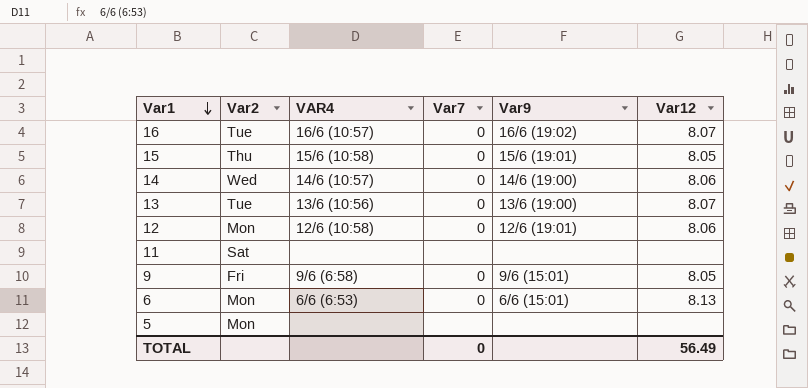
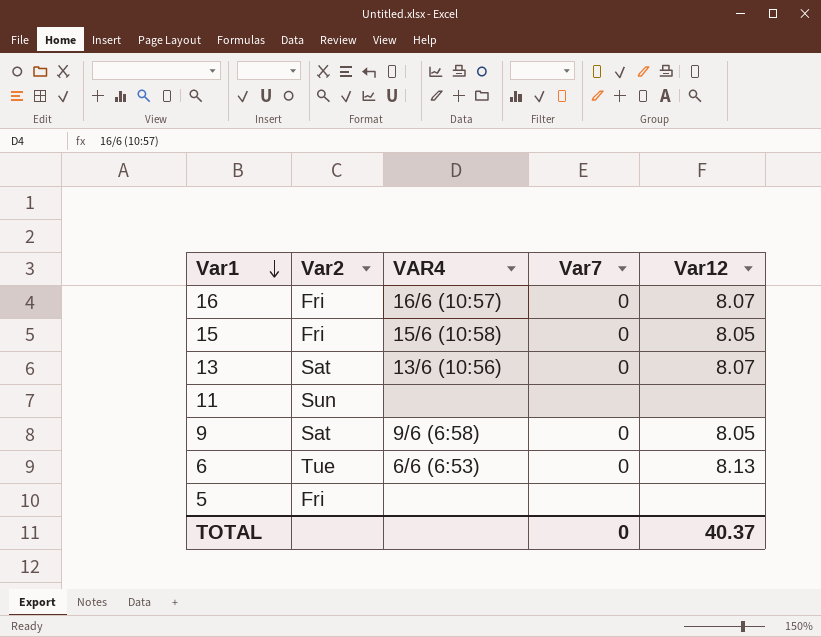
column Var9 | position: 5 -> none
row 14: Wed | 14/6 (10:57) | 0 | 14/6 (19:00) | 8.06 -> none
row 12: Mon | 12/6 (10:58) | 0 | 12/6 (19:01) | 8.06 -> none
16 | Var2: Tue -> Fri
15 | Var2: Thu -> Fri
13 | Var2: Tue -> Sat
11 | Var2: Sat -> Sun
9 | Var2: Fri -> Sat
6 | Var2: Mon -> Tue
5 | Var2: Mon -> Fri
TOTAL | Var12: 56.49 -> 40.37

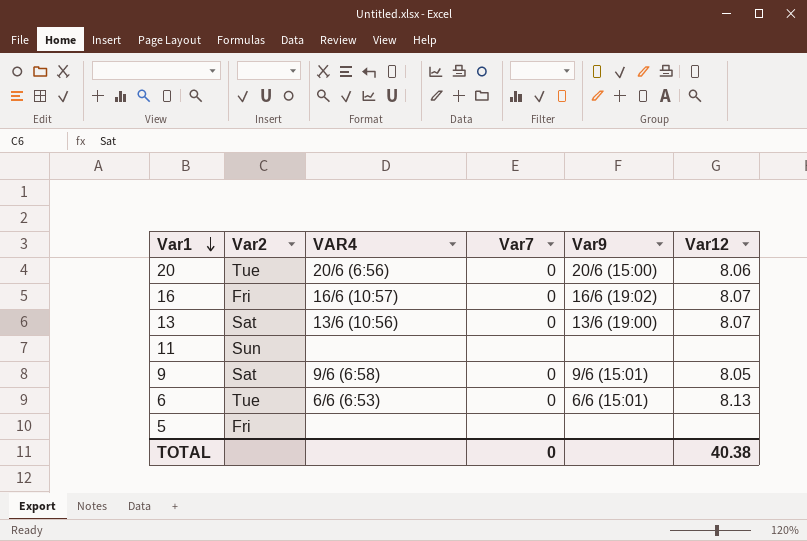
column Var9 | position: none -> 5
row 15: Fri | 15/6 (10:58) | 0 | 8.05 -> none
row 20: none -> Tue | 20/6 (6:56) | 0 | 20/6 (15:00) | 8.06
TOTAL | Var12: 40.37 -> 40.38

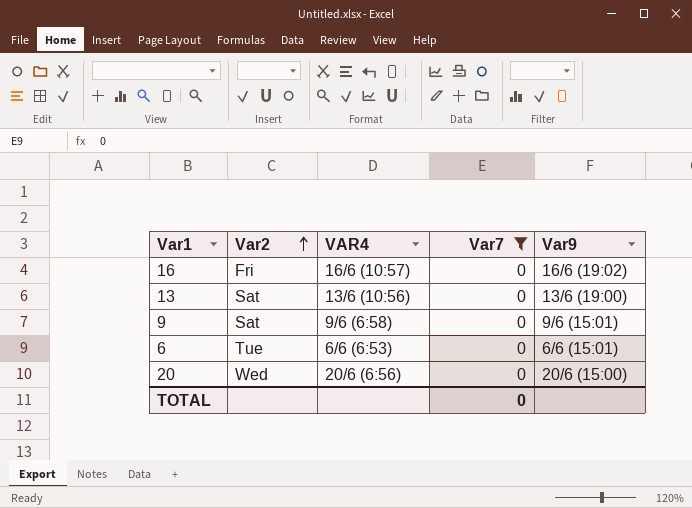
filter: none -> Var7 = 0
row order: Var1 descending -> Var2 ascending
column Var12 | position: 6 -> none
20 | Var2: Tue -> Wed

